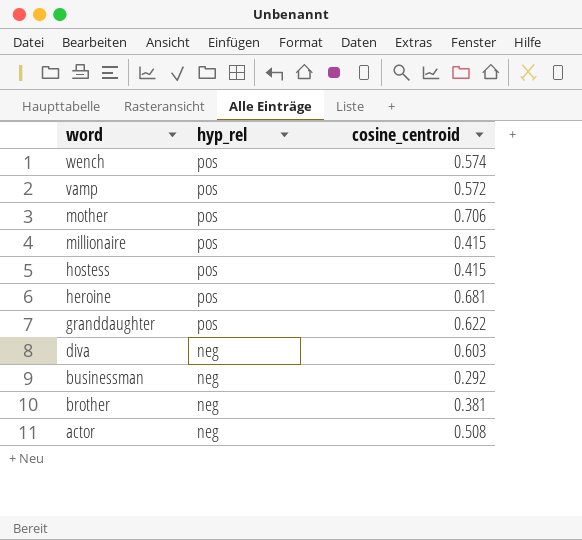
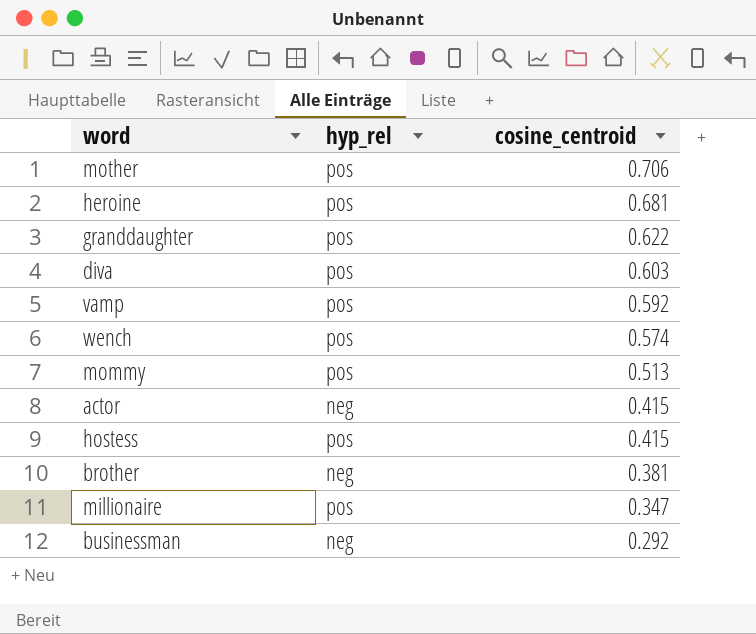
row order: word descending -> cosine_centroid descending
diva | hyp_rel: neg -> pos
vamp | cosine_centroid: 0.572 -> 0.592
row mommy: none -> pos | 0.513
actor | cosine_centroid: 0.508 -> 0.415
millionaire | cosine_centroid: 0.415 -> 0.347

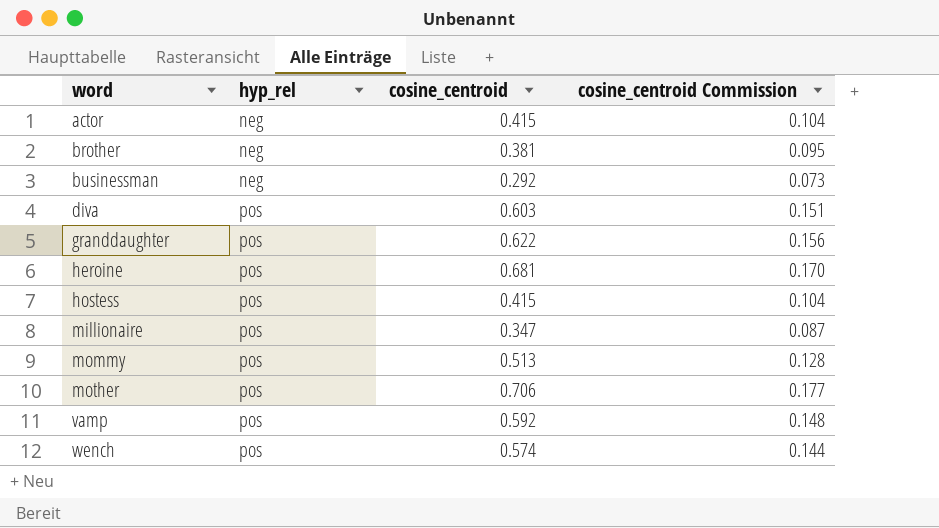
row order: cosine_centroid descending -> word ascending
column cosine_centroid Commission | formula: none -> [cosine_centroid] * 0.25

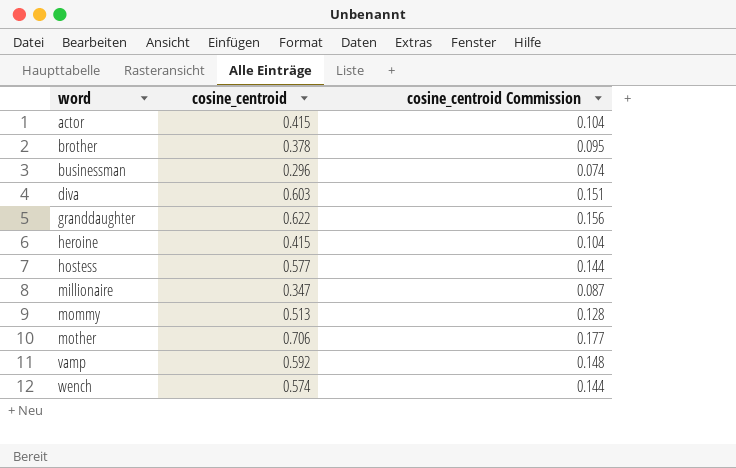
column hyp_rel | position: 2 -> none
brother | cosine_centroid: 0.381 -> 0.378
businessman | cosine_centroid: 0.292 -> 0.296
businessman | cosine_centroid Commission: 0.073 -> 0.074
heroine | cosine_centroid: 0.681 -> 0.415
heroine | cosine_centroid Commission: 0.170 -> 0.104
hostess | cosine_centroid: 0.415 -> 0.577
hostess | cosine_centroid Commission: 0.104 -> 0.144

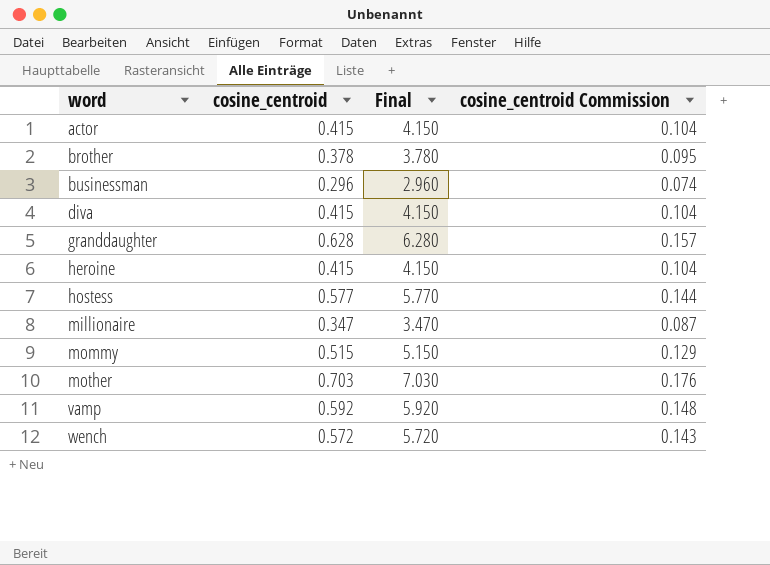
column Final | formula: none -> [cosine_centroid] * 10
diva | cosine_centroid: 0.603 -> 0.415
diva | cosine_centroid Commission: 0.151 -> 0.104
granddaughter | cosine_centroid: 0.622 -> 0.628
granddaughter | cosine_centroid Commission: 0.156 -> 0.157
mommy | cosine_centroid: 0.513 -> 0.515
mommy | cosine_centroid Commission: 0.128 -> 0.129
mother | cosine_centroid: 0.706 -> 0.703
mother | cosine_centroid Commission: 0.177 -> 0.176
wench | cosine_centroid: 0.574 -> 0.572
wench | cosine_centroid Commission: 0.144 -> 0.143

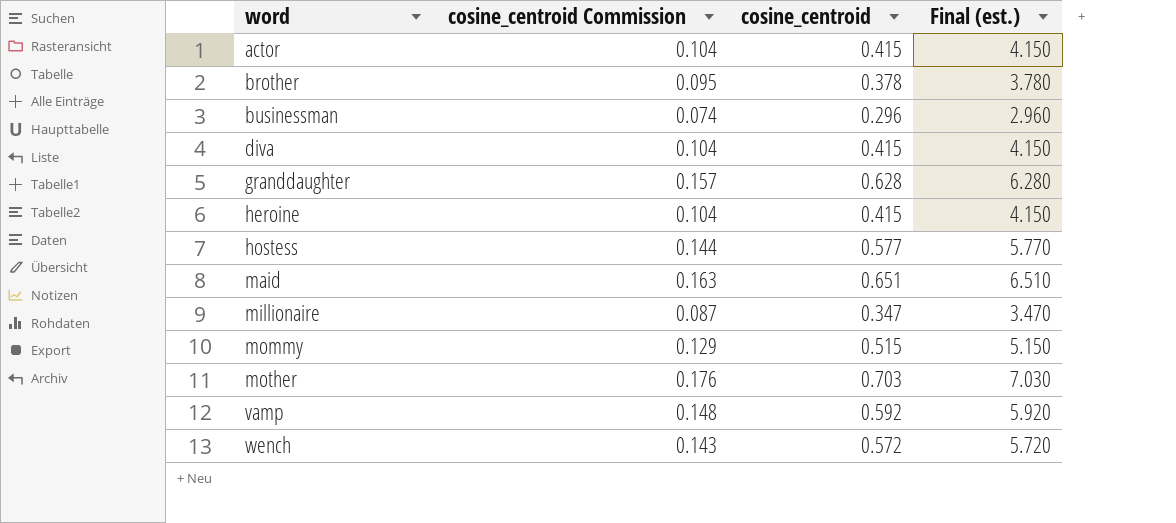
column cosine_centroid Commission | position: 4 -> 2
column name: Final -> Final (est.)
row maid: none -> 0.163 | 0.651 | 6.510

